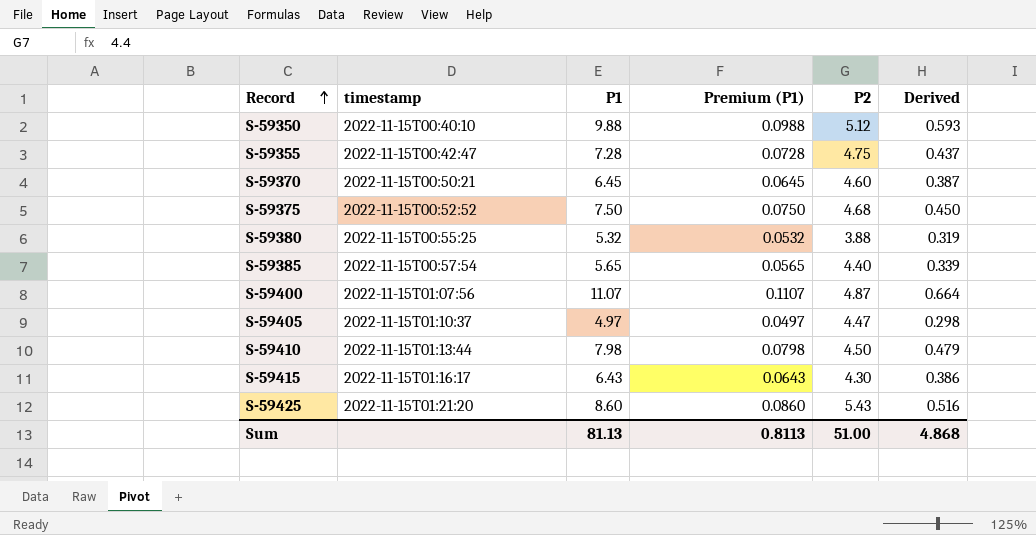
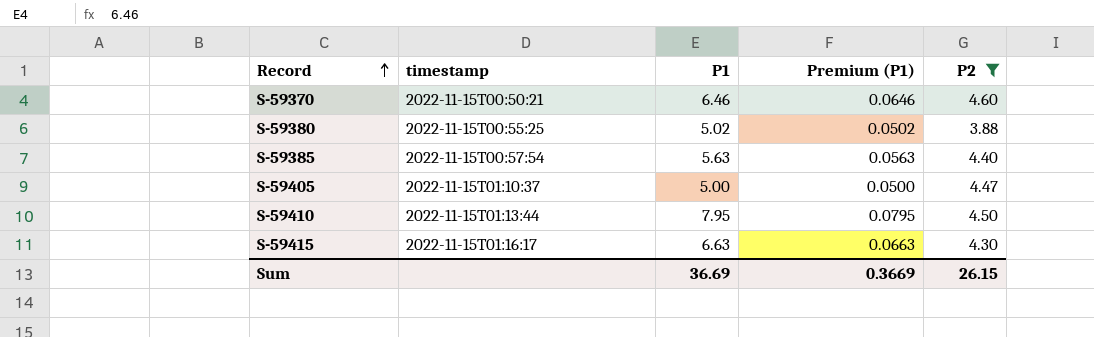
filter: none -> P2 <= 4.60
column Derived | formula: [P1] * 0.06 -> none
S-59370 | P1: 6.45 -> 6.46
S-59370 | Premium (P1): 0.0645 -> 0.0646
S-59380 | P1: 5.32 -> 5.02
S-59380 | Premium (P1): 0.0532 -> 0.0502
S-59385 | P1: 5.65 -> 5.63
S-59385 | Premium (P1): 0.0565 -> 0.0563
S-59405 | P1: 4.97 -> 5.00
S-59405 | Premium (P1): 0.0497 -> 0.0500
S-59410 | P1: 7.98 -> 7.95
S-59410 | Premium (P1): 0.0798 -> 0.0795
S-59415 | P1: 6.43 -> 6.63
S-59415 | Premium (P1): 0.0643 -> 0.0663
Sum | P1: 81.13 -> 36.69
Sum | Premium (P1): 0.8113 -> 0.3669
Sum | P2: 51.00 -> 26.15

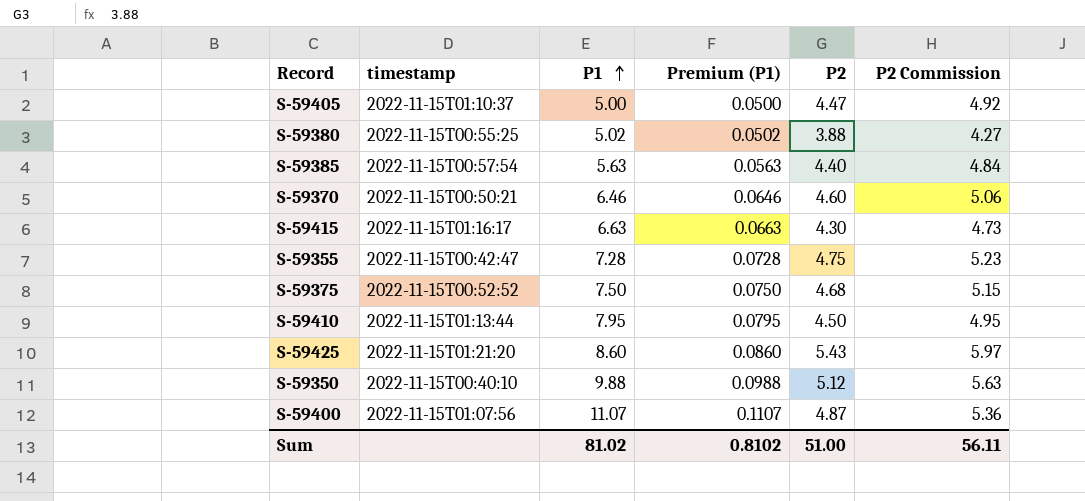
filter: P2 <= 4.60 -> none
row order: Record ascending -> P1 ascending
column P2 Commission | formula: none -> [P2] * 1.1
Sum | P1: 36.69 -> 81.02
Sum | Premium (P1): 0.3669 -> 0.8102
Sum | P2: 26.15 -> 51.00

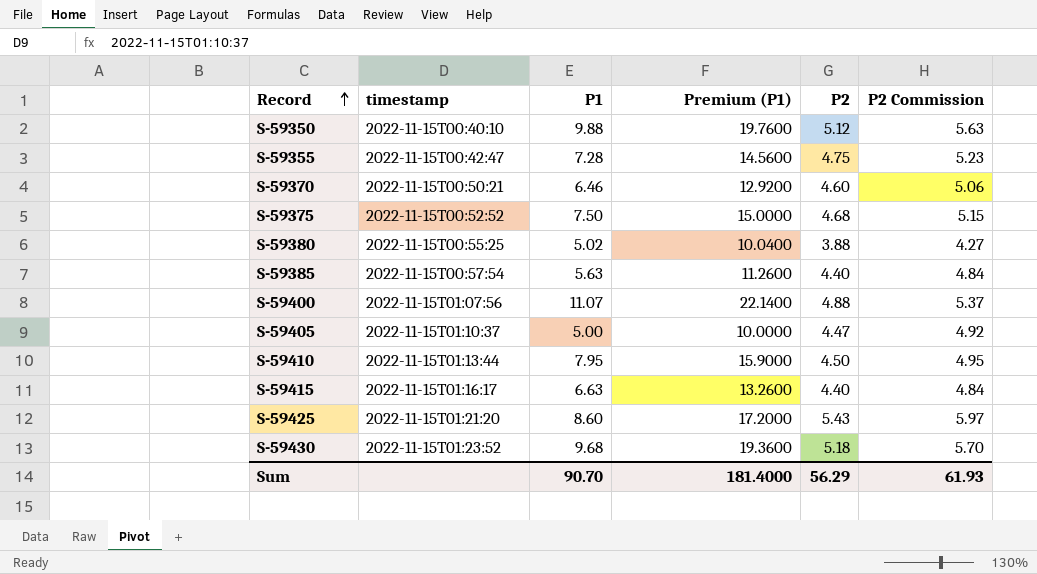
row order: P1 ascending -> Record ascending
column Premium (P1) | formula: [P1] * 0.01 -> [P1] * 2
S-59400 | P2: 4.87 -> 4.88
S-59400 | P2 Commission: 5.36 -> 5.37
S-59415 | P2: 4.30 -> 4.40
S-59415 | P2 Commission: 4.73 -> 4.84
row S-59430: none -> 2022-11-15T01:23:52 | 9.68 | 19.3600 | 5.18 | 5.70
Sum | P1: 81.02 -> 90.70
Sum | Premium (P1): 0.8102 -> 181.4000
Sum | P2: 51.00 -> 56.29
Sum | P2 Commission: 56.11 -> 61.93

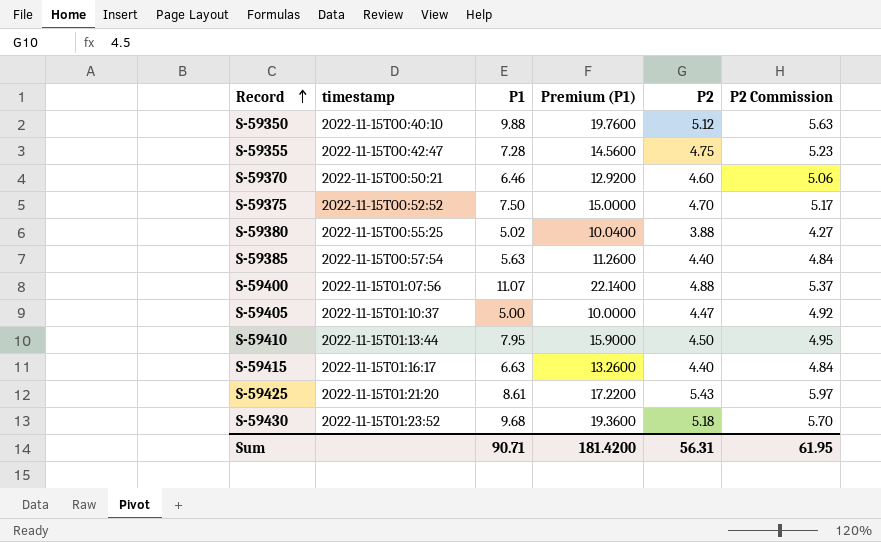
S-59375 | P2: 4.68 -> 4.70
S-59375 | P2 Commission: 5.15 -> 5.17
S-59425 | P1: 8.60 -> 8.61
S-59425 | Premium (P1): 17.2000 -> 17.2200
Sum | P1: 90.70 -> 90.71
Sum | Premium (P1): 181.4000 -> 181.4200
Sum | P2: 56.29 -> 56.31
Sum | P2 Commission: 61.93 -> 61.95

